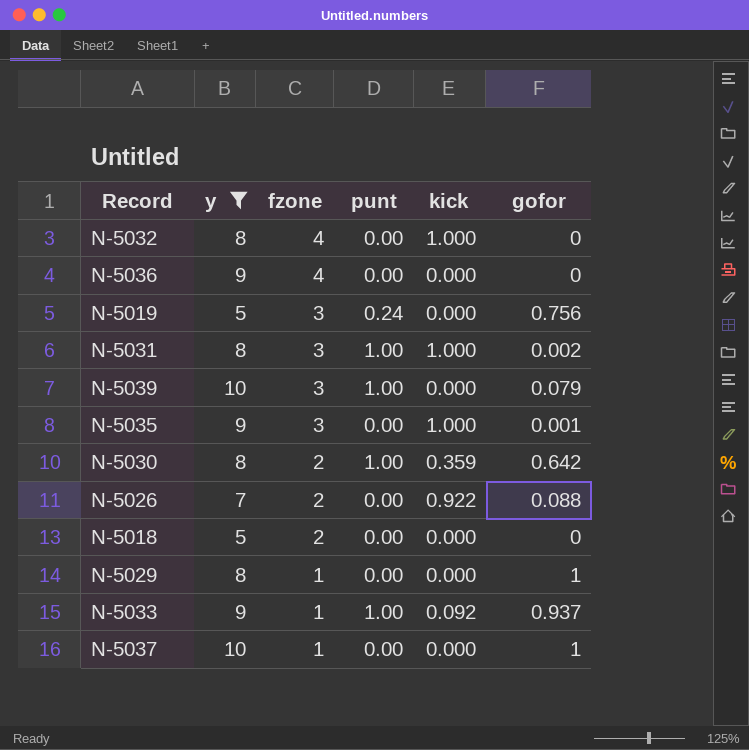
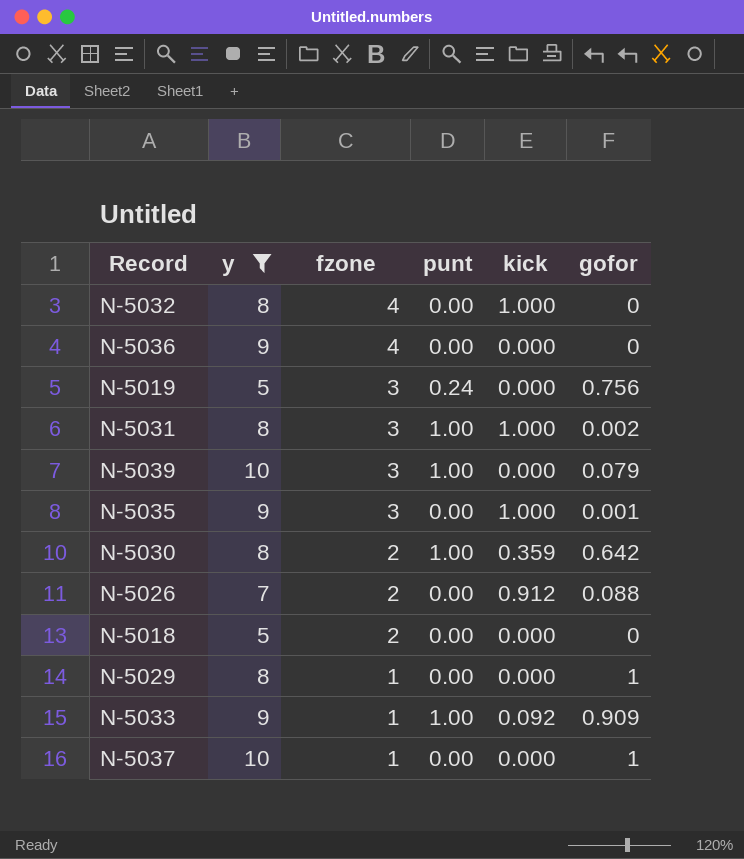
N-5026 | kick: 0.922 -> 0.912
N-5033 | gofor: 0.937 -> 0.909

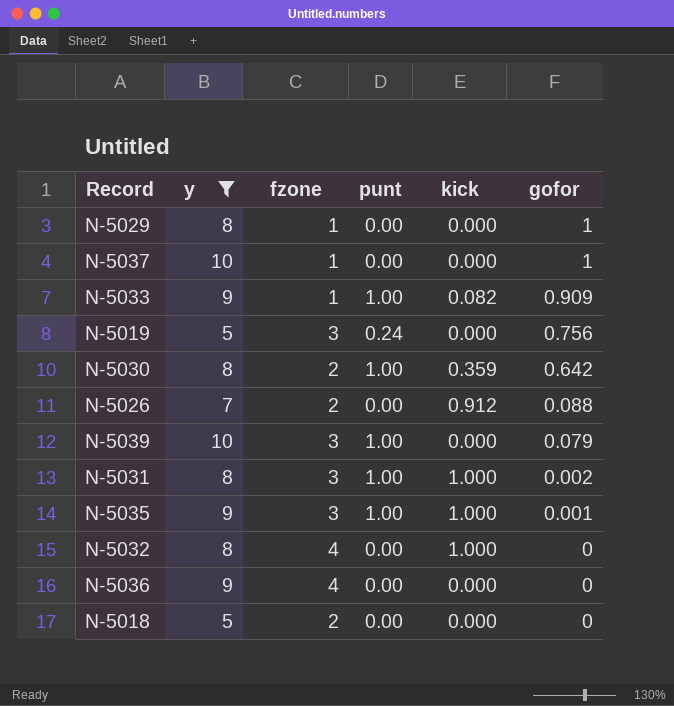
row order: fzone descending -> gofor descending
N-5033 | kick: 0.092 -> 0.082
N-5035 | punt: 0.00 -> 1.00

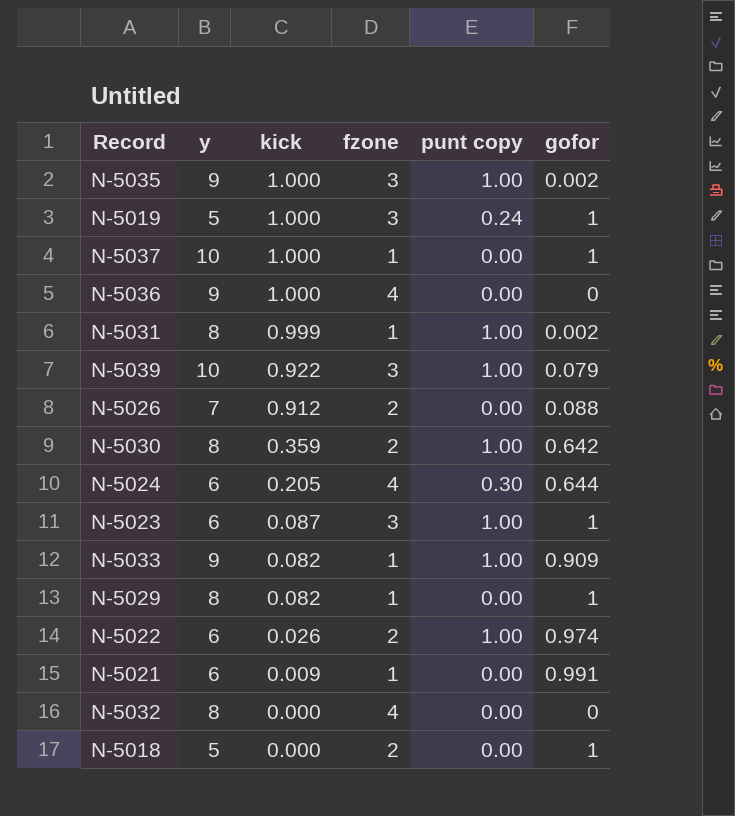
filter: y != 6 -> none
row order: gofor descending -> kick descending
column kick | position: 5 -> 3
column name: punt -> punt copy
N-5035 | gofor: 0.001 -> 0.002
N-5019 | kick: 0.000 -> 1.000
N-5019 | gofor: 0.756 -> 1
N-5037 | kick: 0.000 -> 1.000
N-5036 | kick: 0.000 -> 1.000
N-5031 | kick: 1.000 -> 0.999
N-5031 | fzone: 3 -> 1
N-5039 | kick: 0.000 -> 0.922
N-5029 | kick: 0.000 -> 0.082
N-5032 | kick: 1.000 -> 0.000
N-5018 | gofor: 0 -> 1

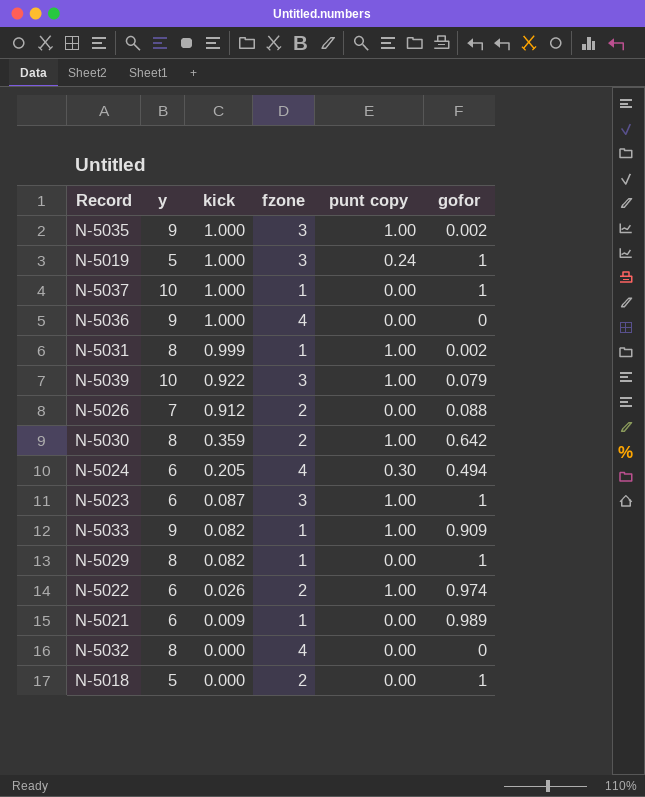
N-5024 | gofor: 0.644 -> 0.494
N-5021 | gofor: 0.991 -> 0.989

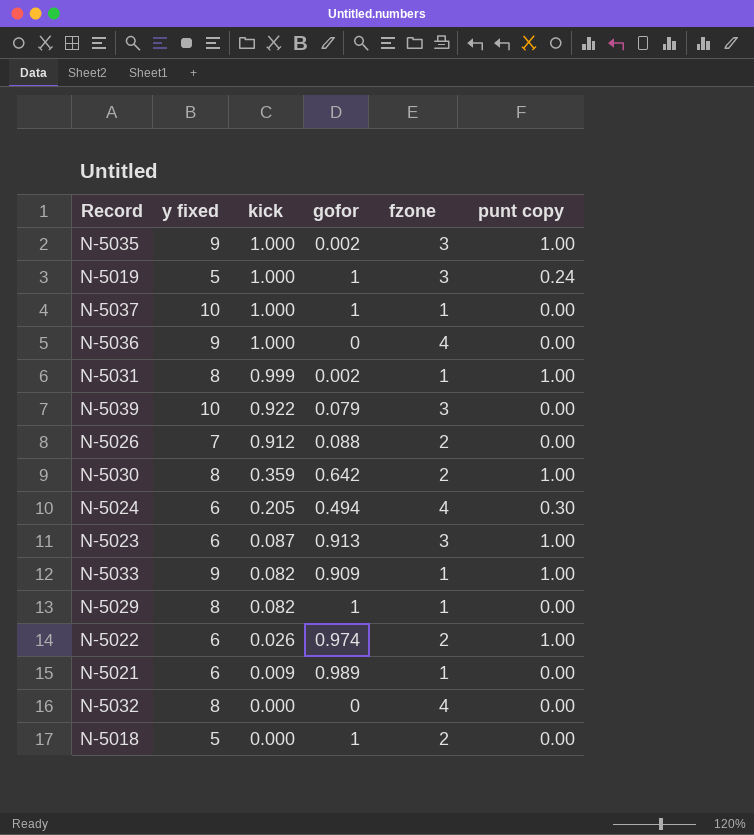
column name: y -> y fixed
column gofor | position: 6 -> 4
N-5039 | punt copy: 1.00 -> 0.00
N-5023 | gofor: 1 -> 0.913

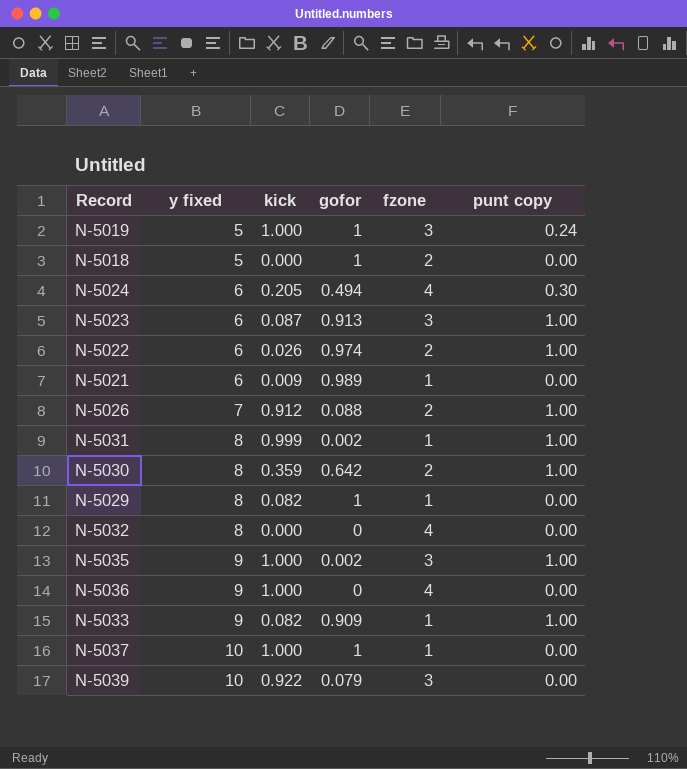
row order: kick descending -> y fixed ascending
N-5026 | punt copy: 0.00 -> 1.00

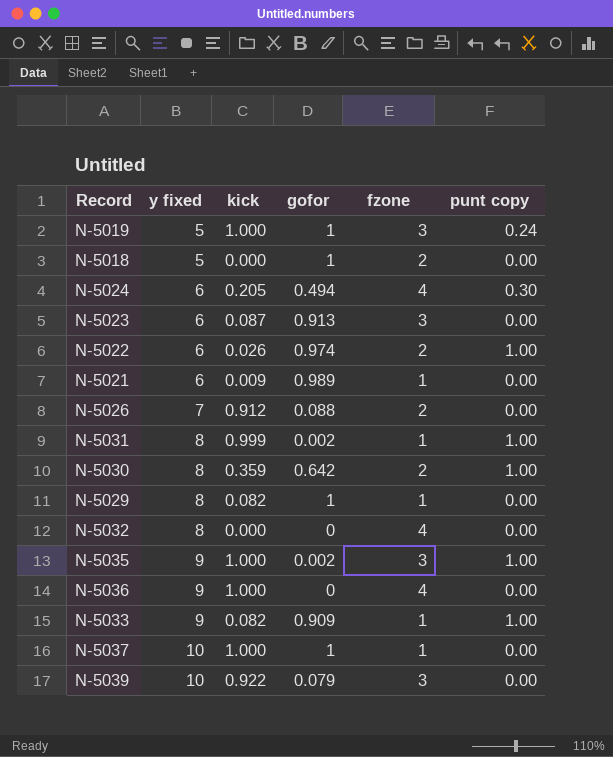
N-5023 | punt copy: 1.00 -> 0.00
N-5026 | punt copy: 1.00 -> 0.00

